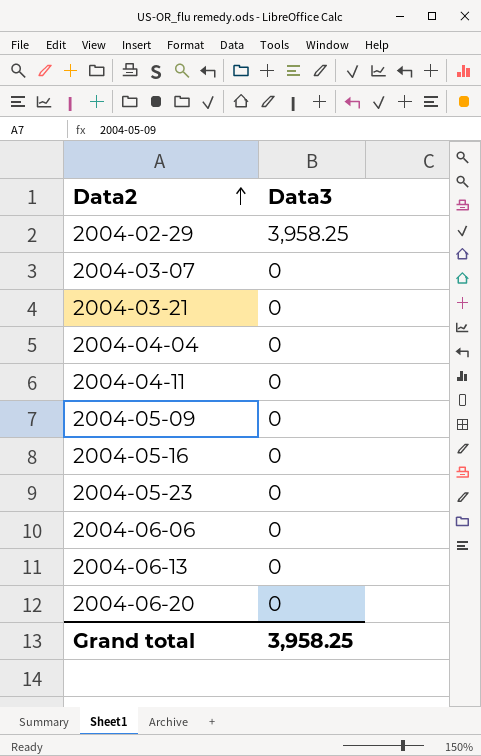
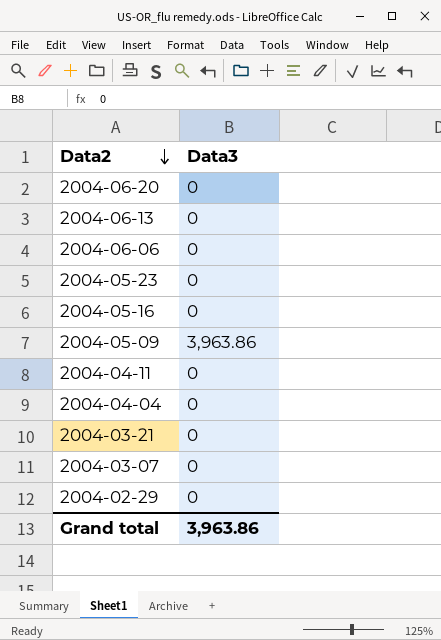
row order: Data2 ascending -> Data2 descending
2004-05-09 | Data3: 0 -> 3,963.86
2004-02-29 | Data3: 3,958.25 -> 0
Grand total | Data3: 3,958.25 -> 3,963.86

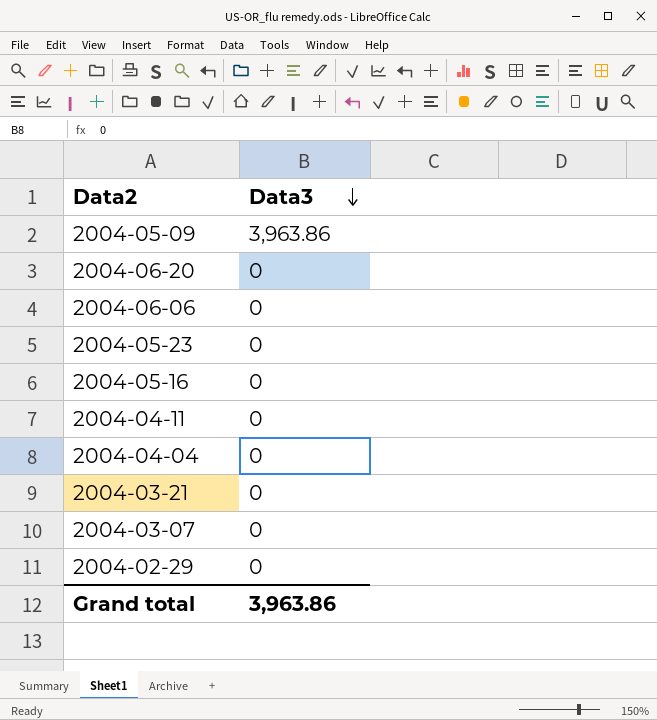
row order: Data2 descending -> Data3 descending
row 2004-06-13: 0 -> none

